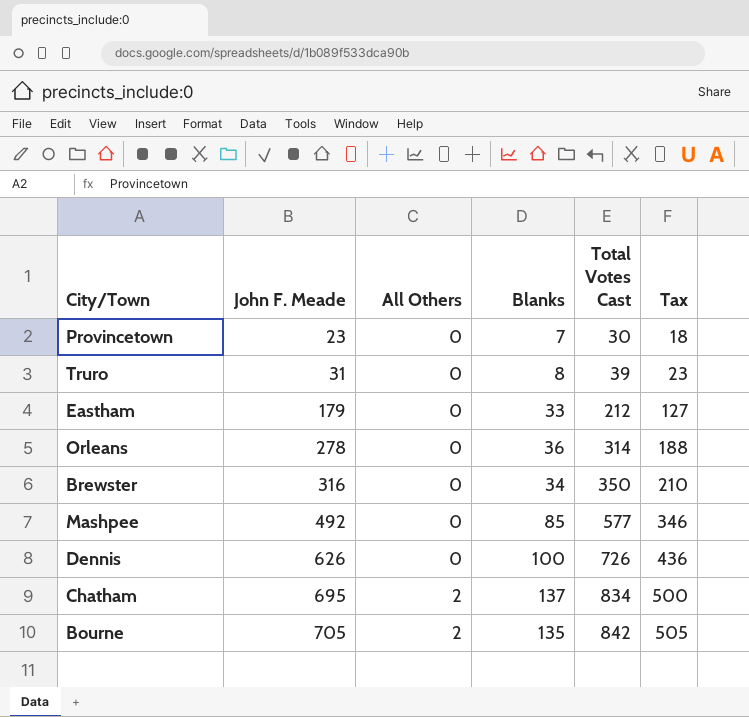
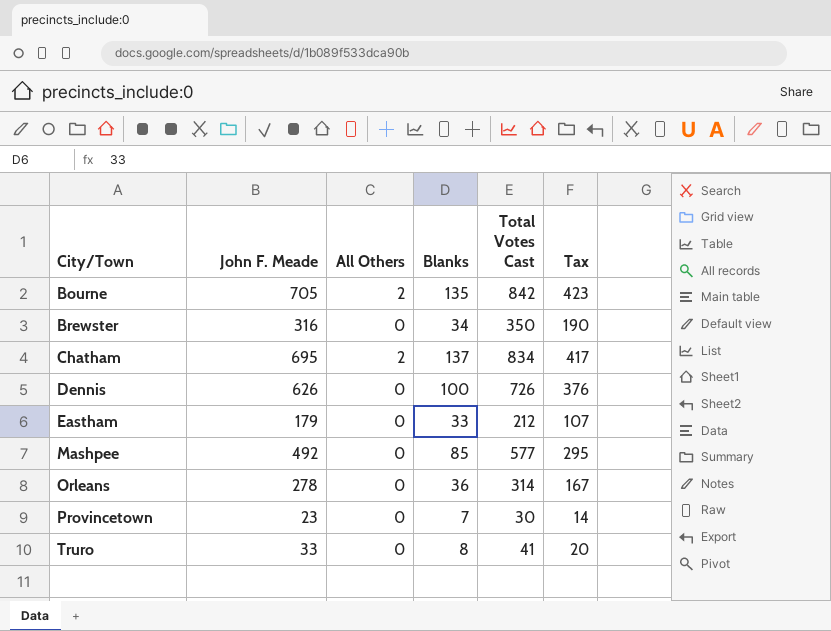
row order: John F. Meade ascending -> City/Town ascending
column Tax | formula: [Total Votes Cast] * 0.6 -> [John F. Meade] * 0.6
Truro | John F. Meade: 31 -> 33
Truro | Total Votes Cast: 39 -> 41

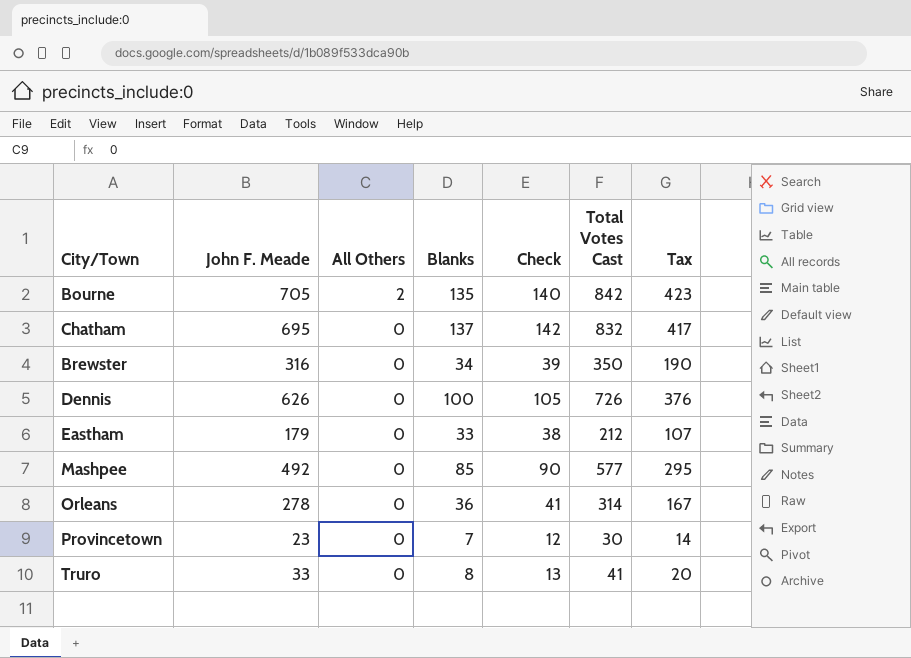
row order: City/Town ascending -> All Others descending
column Check | formula: none -> [Blanks] + 5
Chatham | All Others: 2 -> 0
Chatham | Total Votes Cast: 834 -> 832

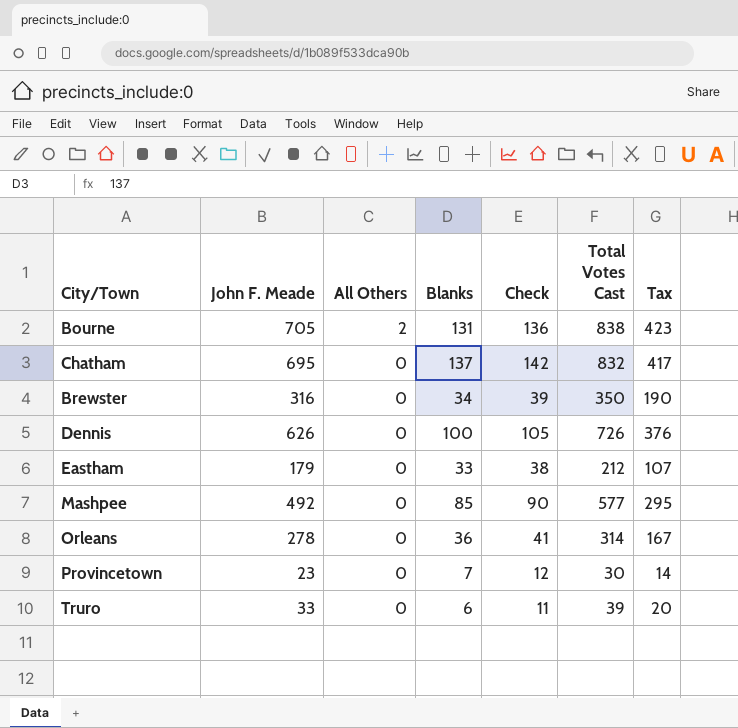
Bourne | Blanks: 135 -> 131
Bourne | Check: 140 -> 136
Bourne | Total Votes Cast: 842 -> 838
Truro | Blanks: 8 -> 6
Truro | Check: 13 -> 11
Truro | Total Votes Cast: 41 -> 39

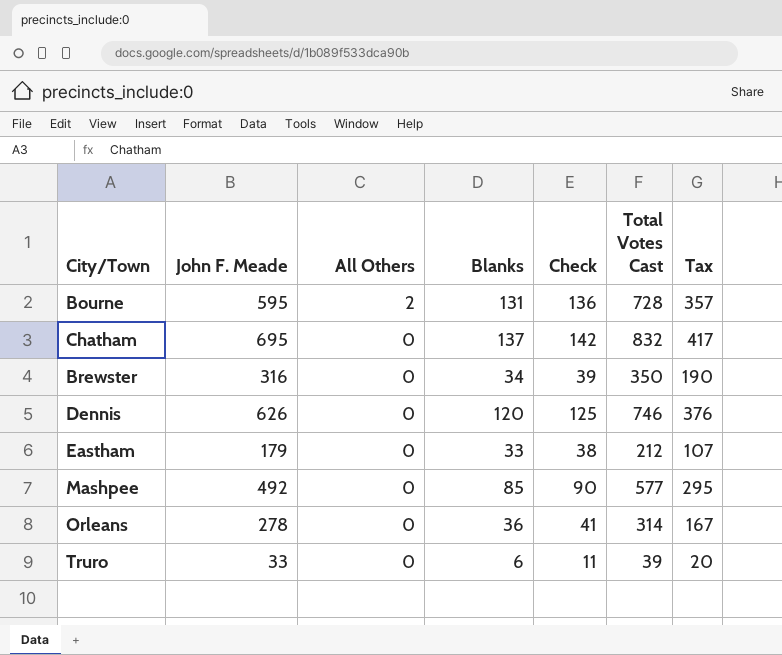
row Provincetown: 23 | 0 | 7 | 12 | 30 | 14 -> none
Bourne | John F. Meade: 705 -> 595
Bourne | Total Votes Cast: 838 -> 728
Bourne | Tax: 423 -> 357
Dennis | Blanks: 100 -> 120
Dennis | Check: 105 -> 125
Dennis | Total Votes Cast: 726 -> 746

